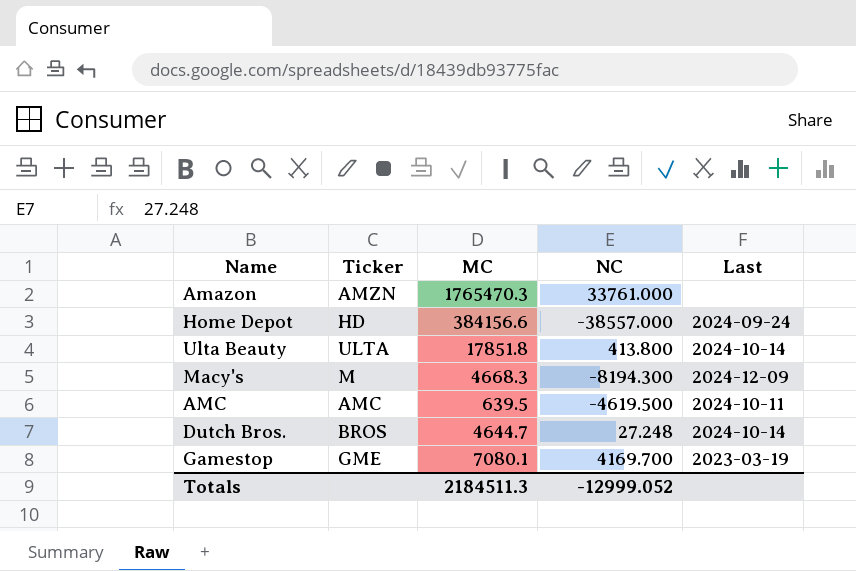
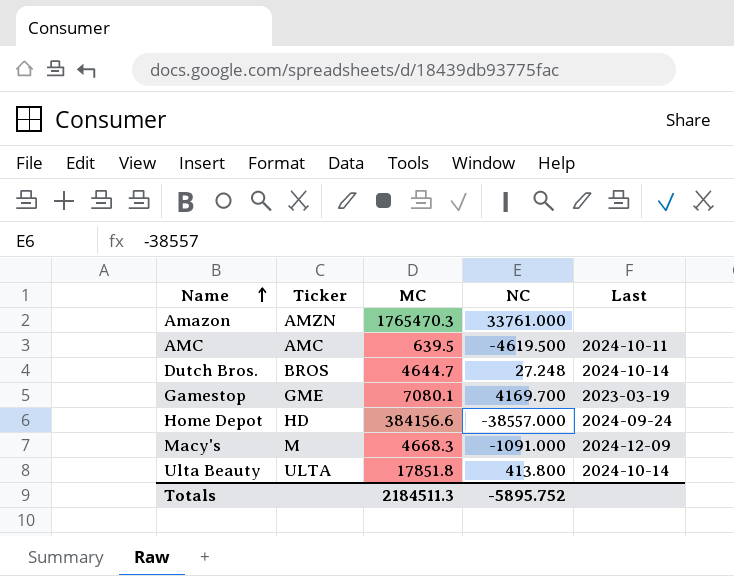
row order: none -> Name ascending
Macy's | NC: -8194.300 -> -1091.000
Totals | NC: -12999.052 -> -5895.752

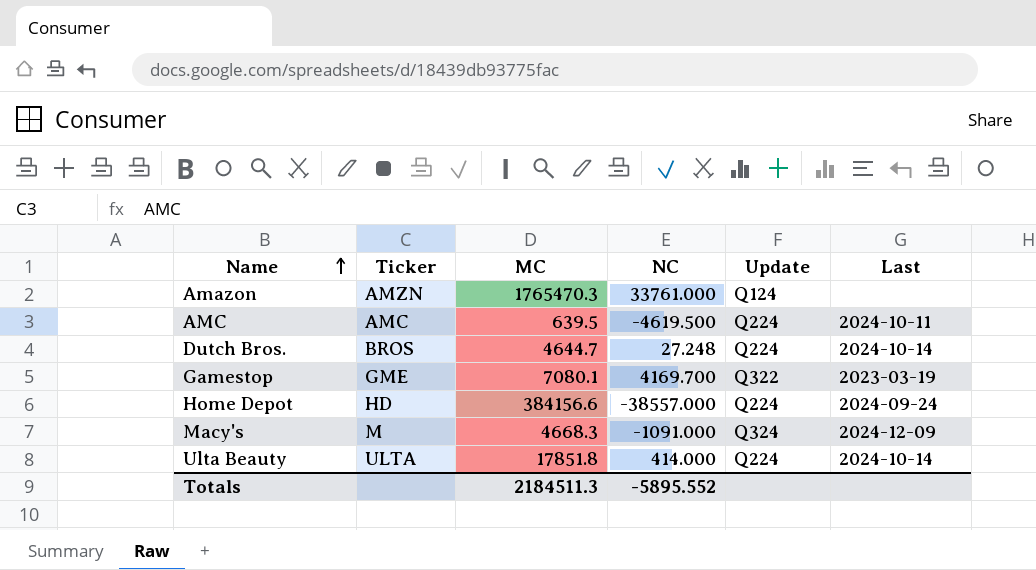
column Update | position: none -> 5
Ulta Beauty | NC: 413.800 -> 414.000
Totals | NC: -5895.752 -> -5895.552

